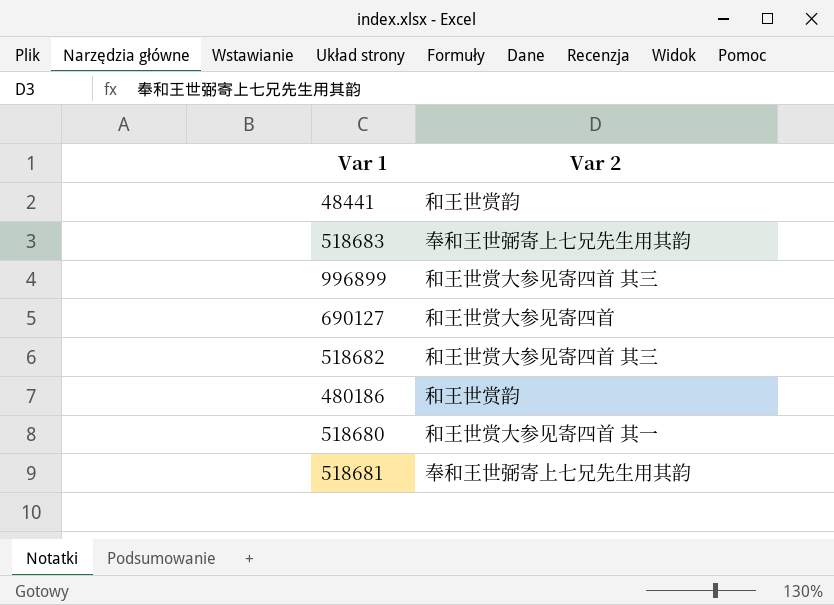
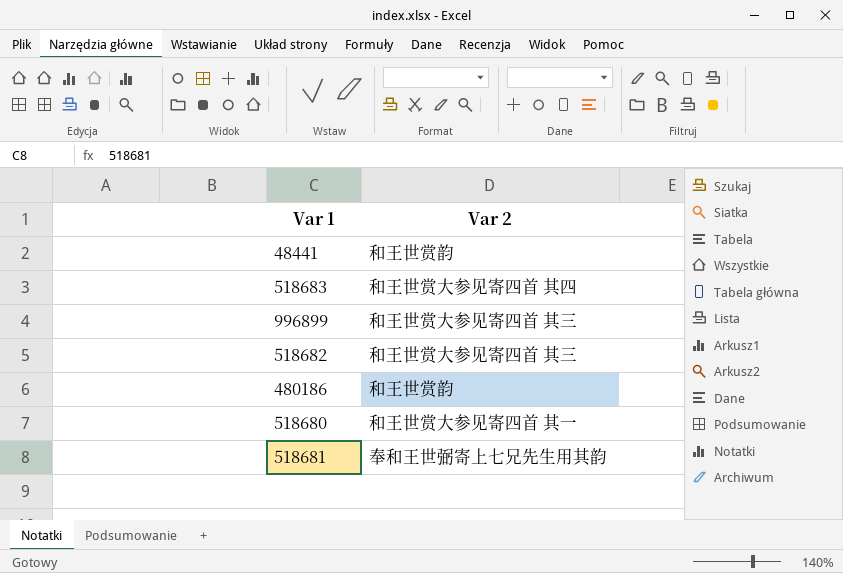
row 690127: 和王世赏大参见寄四首 -> none
518683 | Var 2: 奉和王世弼寄上七兄先生用其韵 -> 和王世赏大参见寄四首 其四

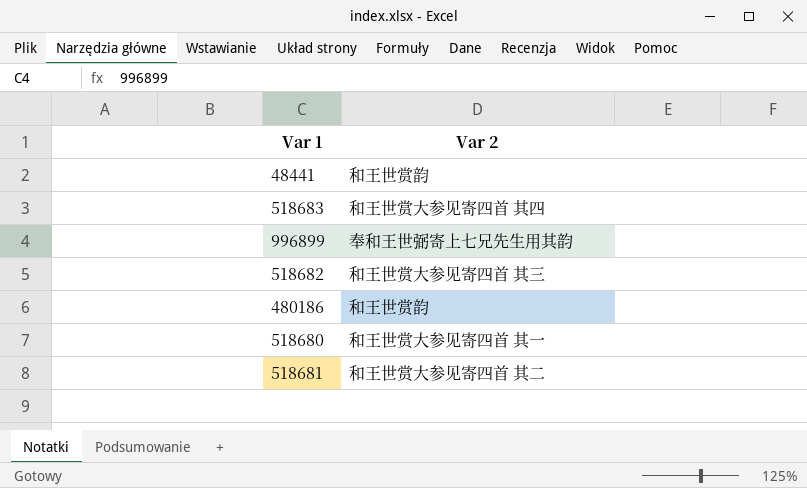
996899 | Var 2: 和王世赏大参见寄四首 其三 -> 奉和王世弼寄上七兄先生用其韵
518681 | Var 2: 奉和王世弼寄上七兄先生用其韵 -> 和王世赏大参见寄四首 其二

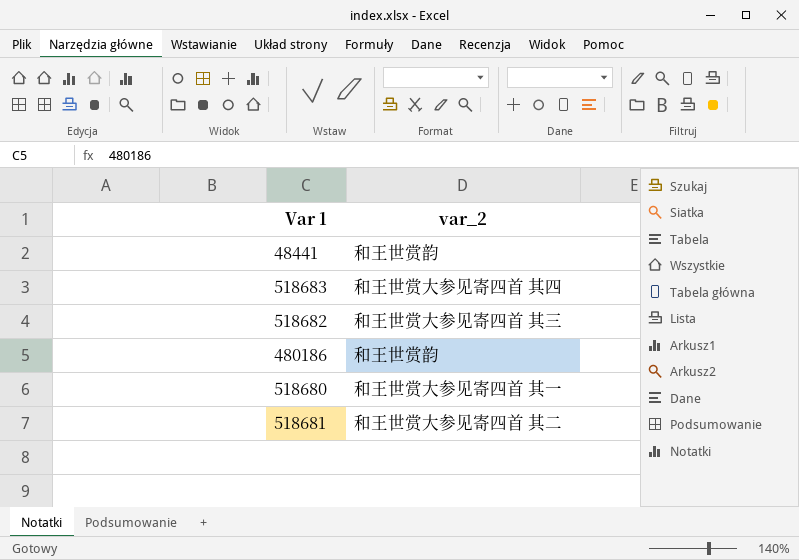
column name: Var 2 -> var_2
row 996899: 奉和王世弼寄上七兄先生用其韵 -> none

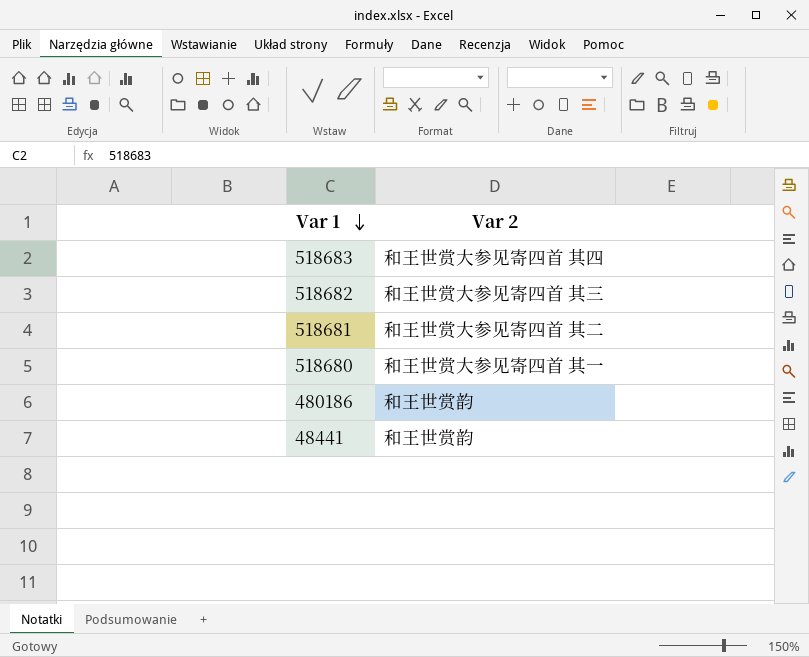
row order: none -> Var 1 descending
column name: var_2 -> Var 2

